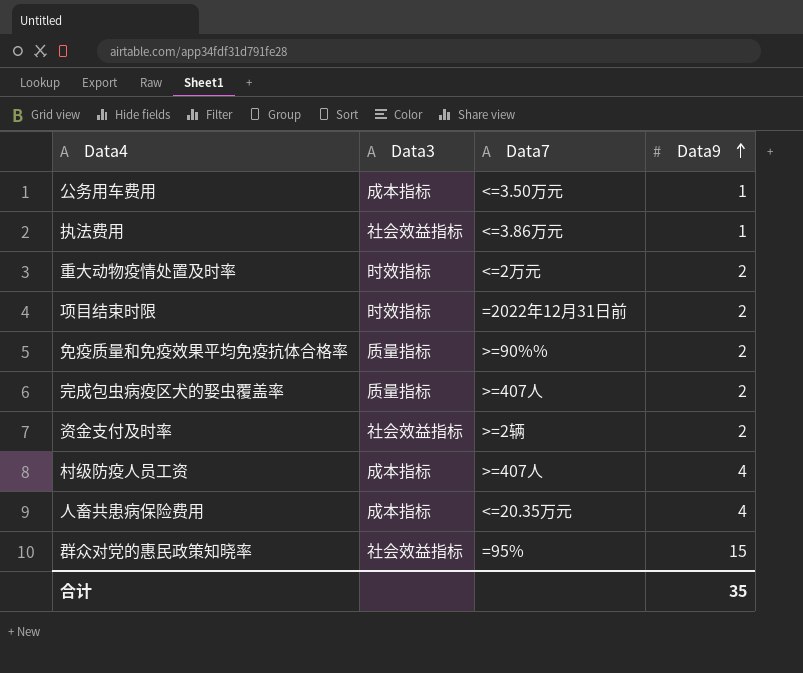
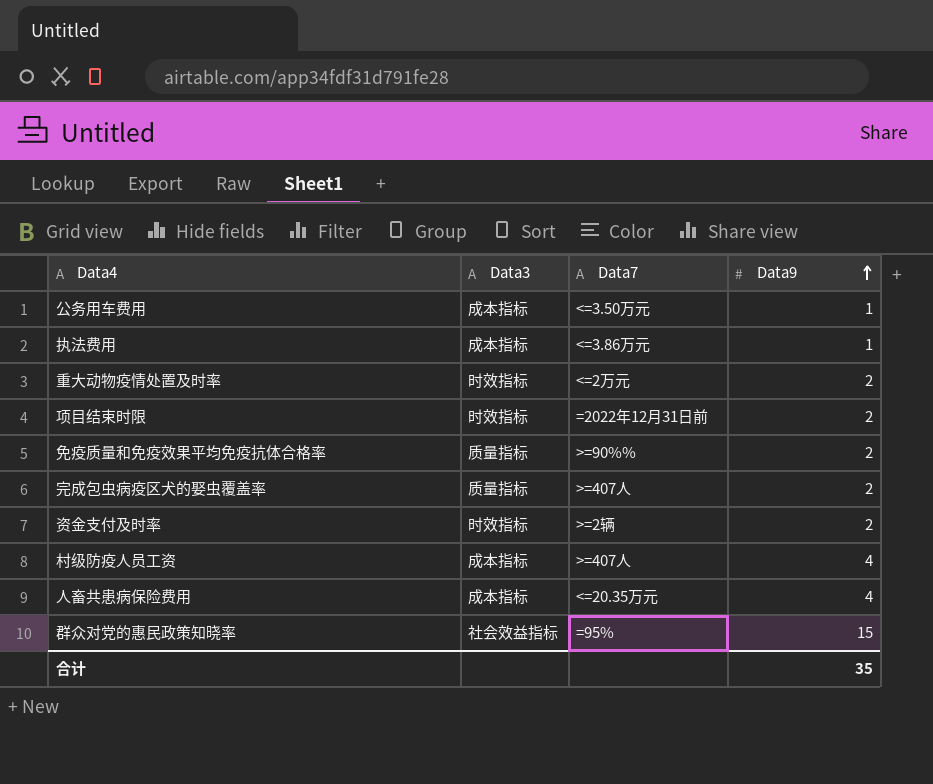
执法费用 | Data3: 社会效益指标 -> 成本指标
资金支付及时率 | Data3: 社会效益指标 -> 时效指标

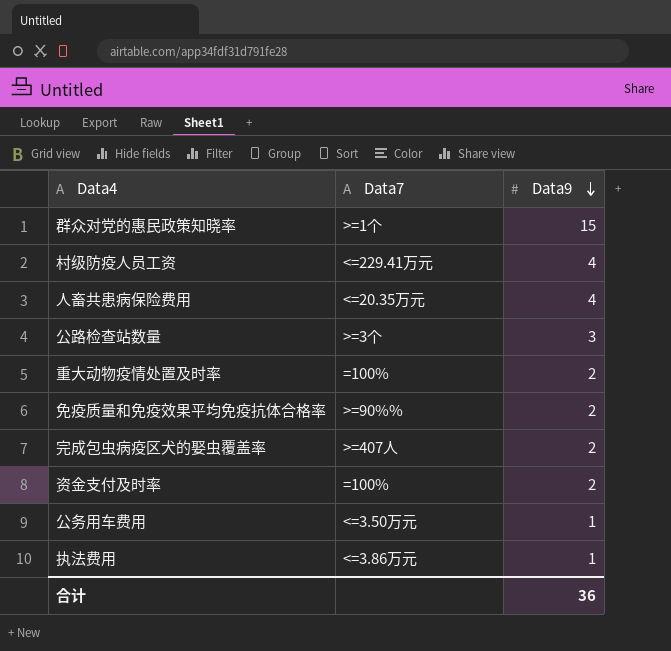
row order: Data9 ascending -> Data9 descending
column Data3 | position: 2 -> none
row 项目结束时限: 时效指标 | =2022年12月31日前 | 2 -> none
群众对党的惠民政策知晓率 | Data7: =95% -> >=1个
村级防疫人员工资 | Data7: >=407人 -> <=229.41万元
row 公路检查站数量: none -> >=3个 | 3
重大动物疫情处置及时率 | Data7: <=2万元 -> =100%
资金支付及时率 | Data7: >=2辆 -> =100%
合计 | Data9: 35 -> 36

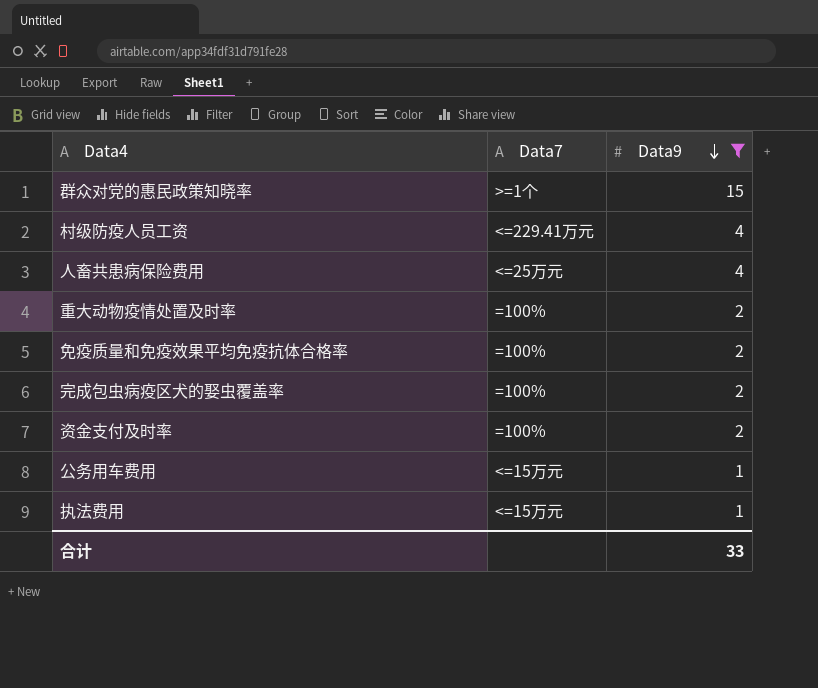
filter: none -> Data9 != 3
人畜共患病保险费用 | Data7: <=20.35万元 -> <=25万元
免疫质量和免疫效果平均免疫抗体合格率 | Data7: >=90%% -> =100%
完成包虫病疫区犬的娶虫覆盖率 | Data7: >=407人 -> =100%
公务用车费用 | Data7: <=3.50万元 -> <=15万元
执法费用 | Data7: <=3.86万元 -> <=15万元
合计 | Data9: 36 -> 33

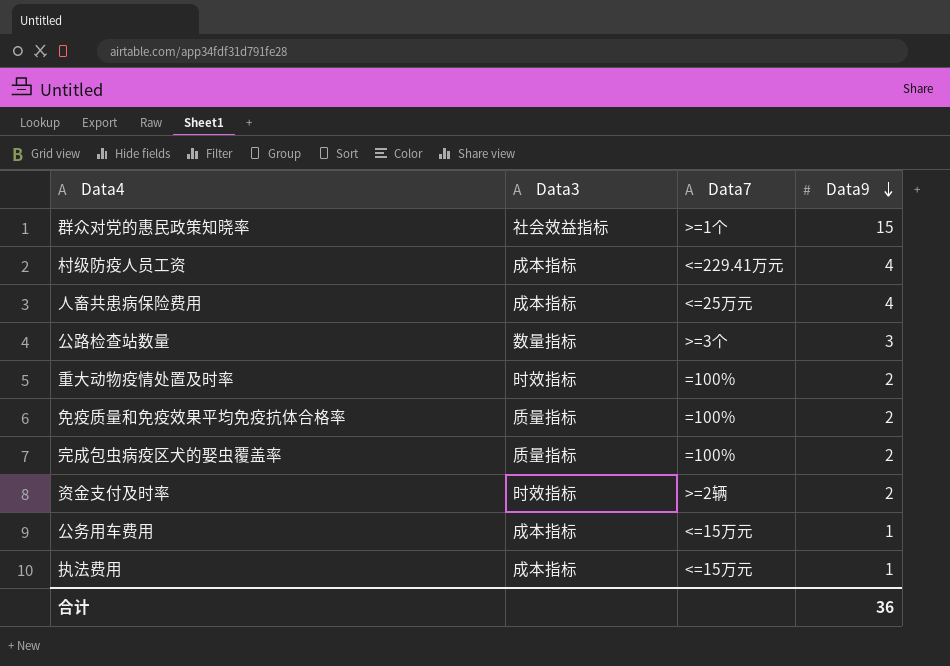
filter: Data9 != 3 -> none
column Data3 | position: none -> 2
资金支付及时率 | Data7: =100% -> >=2辆
合计 | Data9: 33 -> 36

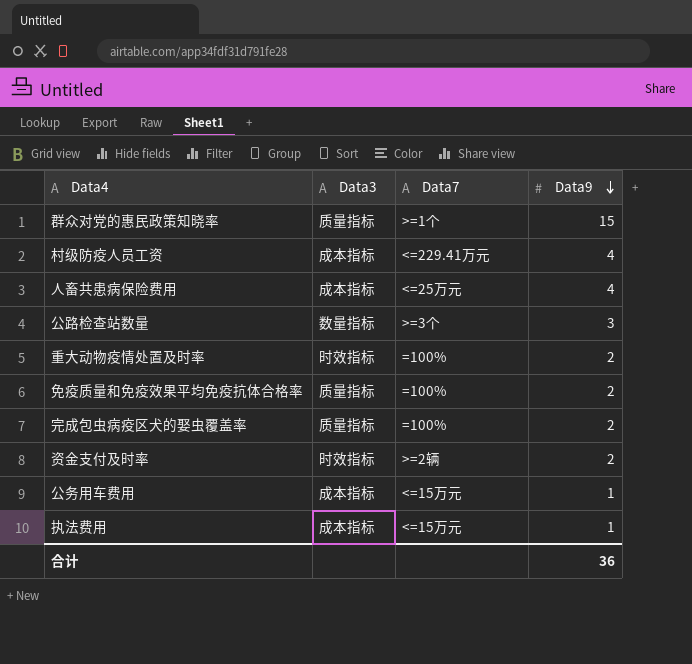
群众对党的惠民政策知晓率 | Data3: 社会效益指标 -> 质量指标

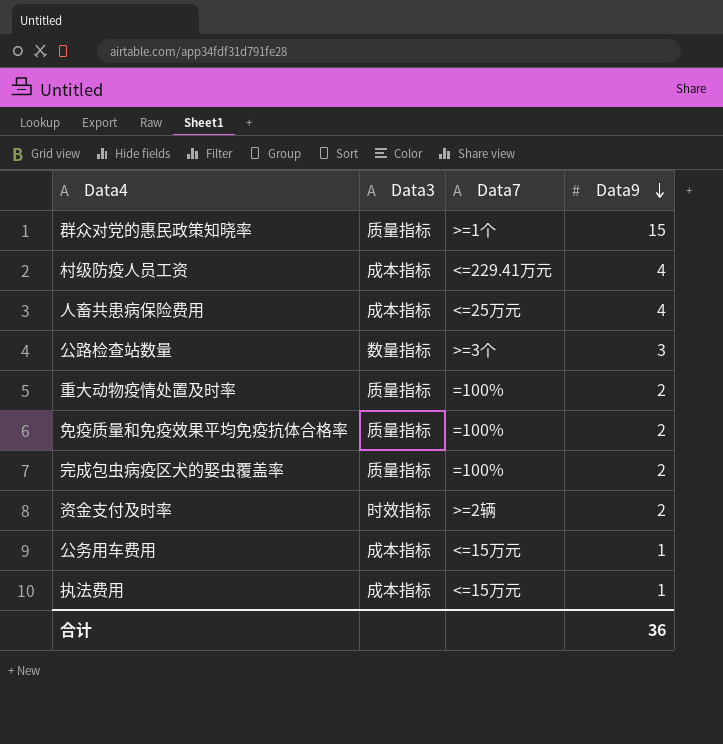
重大动物疫情处置及时率 | Data3: 时效指标 -> 质量指标

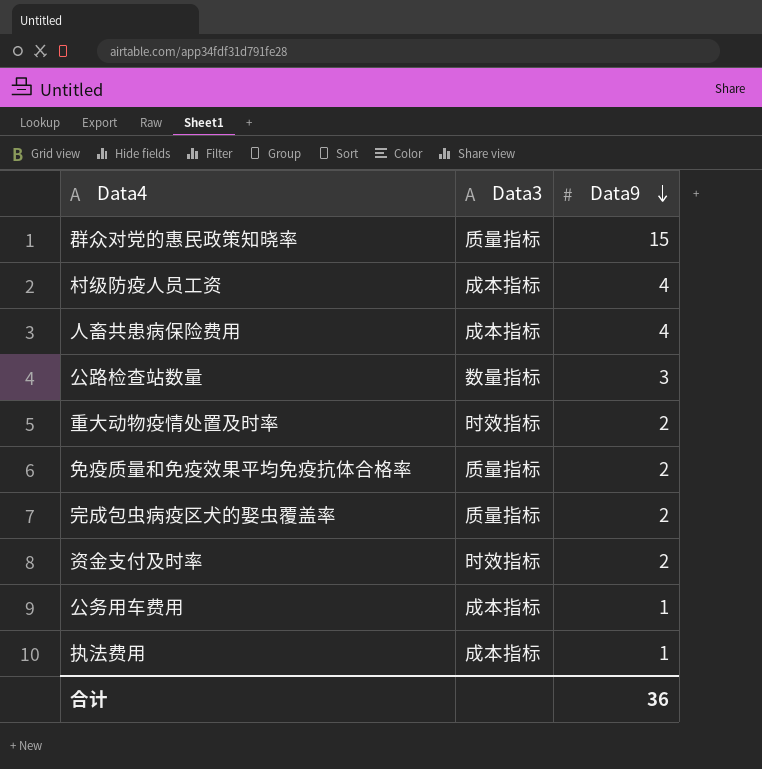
column Data7 | position: 3 -> none
重大动物疫情处置及时率 | Data3: 质量指标 -> 时效指标

